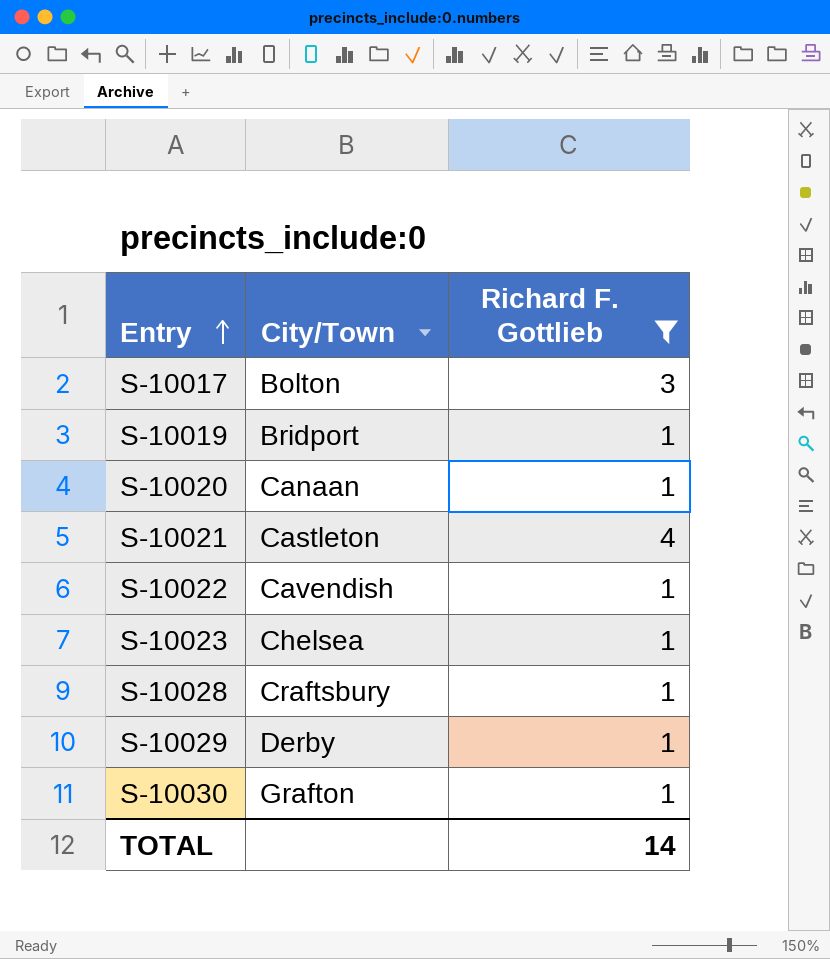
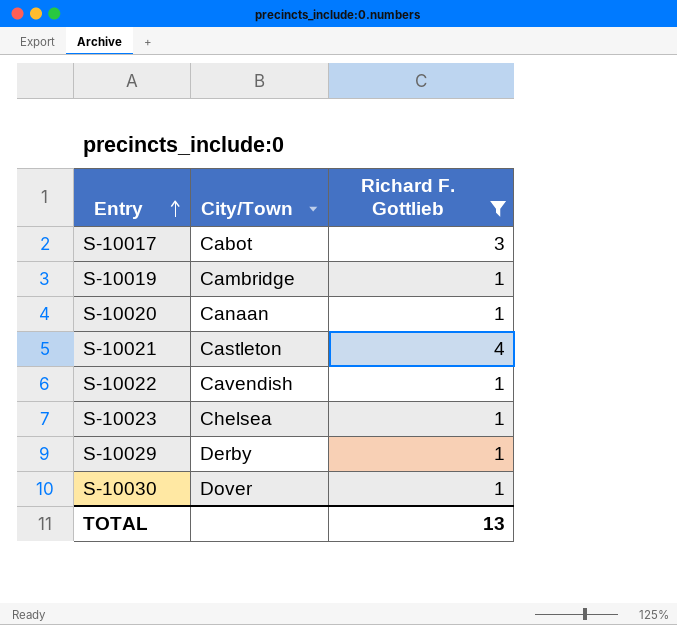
row S-10028: Craftsbury | 1 -> none
S-10017 | City/Town: Bolton -> Cabot
S-10019 | City/Town: Bridport -> Cambridge
S-10030 | City/Town: Grafton -> Dover
TOTAL | Richard F. Gottlieb: 14 -> 13

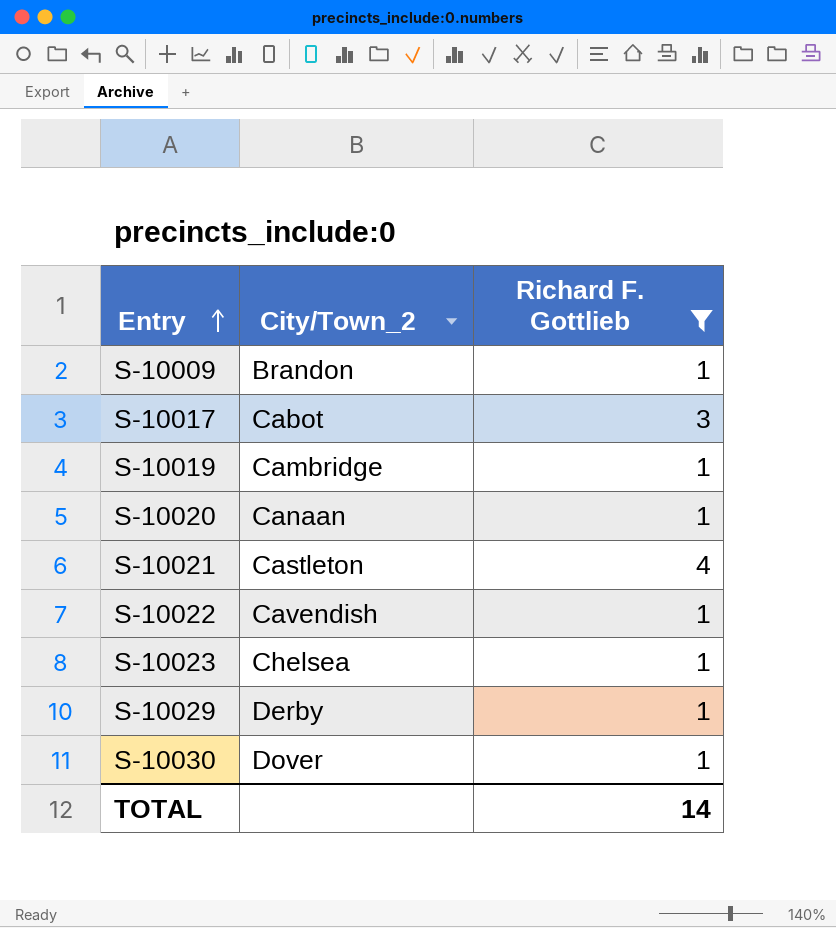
column name: City/Town -> City/Town_2
row S-10009: none -> Brandon | 1
TOTAL | Richard F. Gottlieb: 13 -> 14

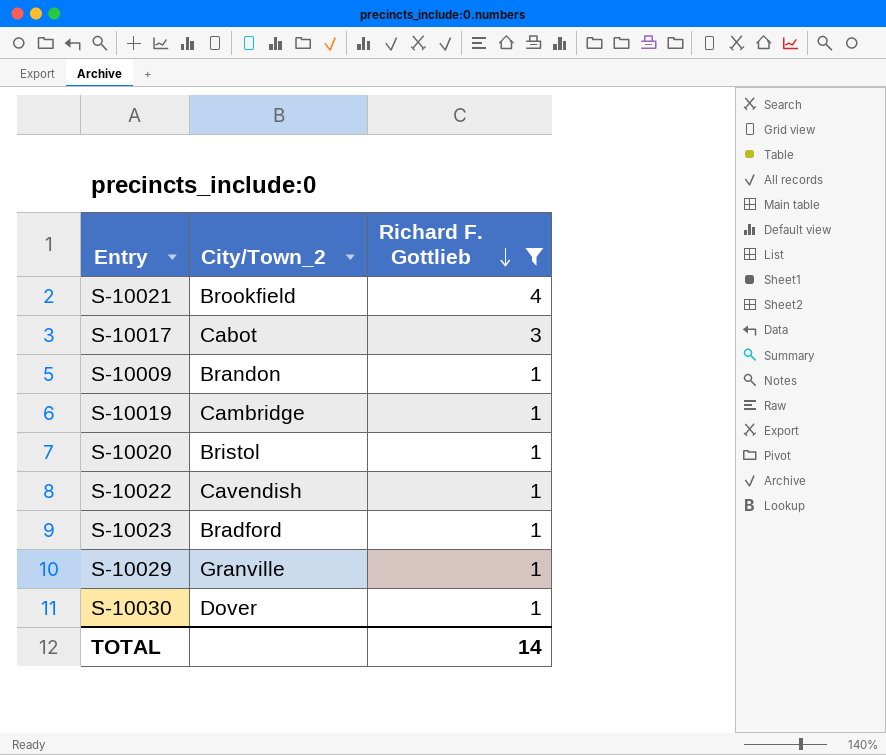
row order: Entry ascending -> Richard F. Gottlieb descending
S-10021 | City/Town_2: Castleton -> Brookfield
S-10020 | City/Town_2: Canaan -> Bristol
S-10023 | City/Town_2: Chelsea -> Bradford
S-10029 | City/Town_2: Derby -> Granville

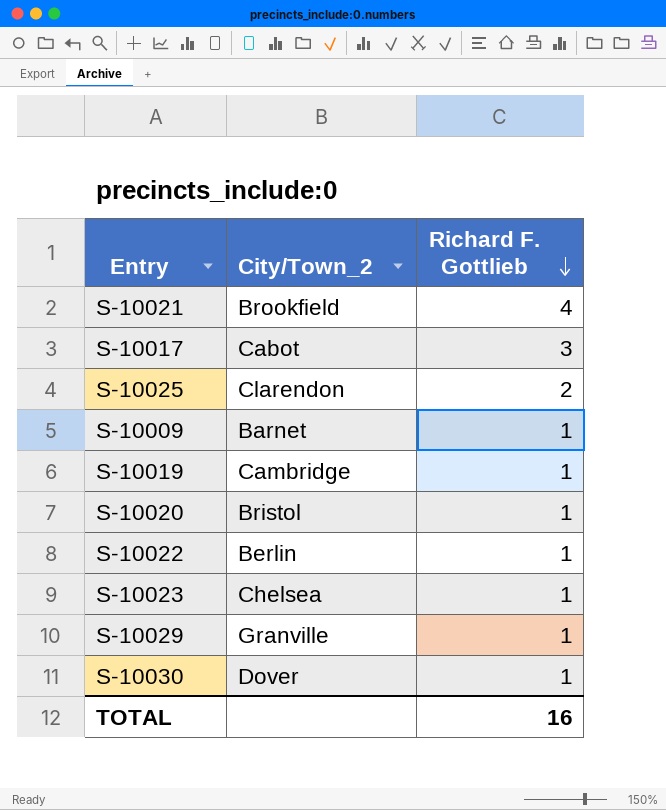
filter: Richard F. Gottlieb != 2 -> none
S-10009 | City/Town_2: Brandon -> Barnet
S-10022 | City/Town_2: Cavendish -> Berlin
S-10023 | City/Town_2: Bradford -> Chelsea
TOTAL | Richard F. Gottlieb: 14 -> 16

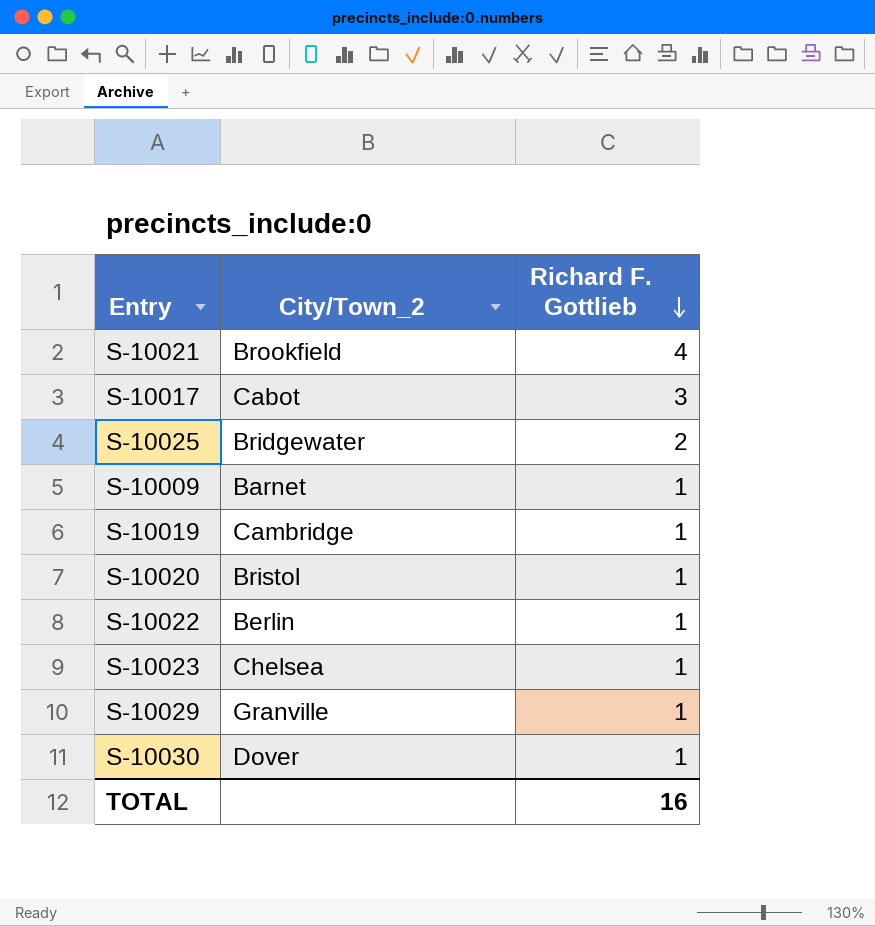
S-10025 | City/Town_2: Clarendon -> Bridgewater

